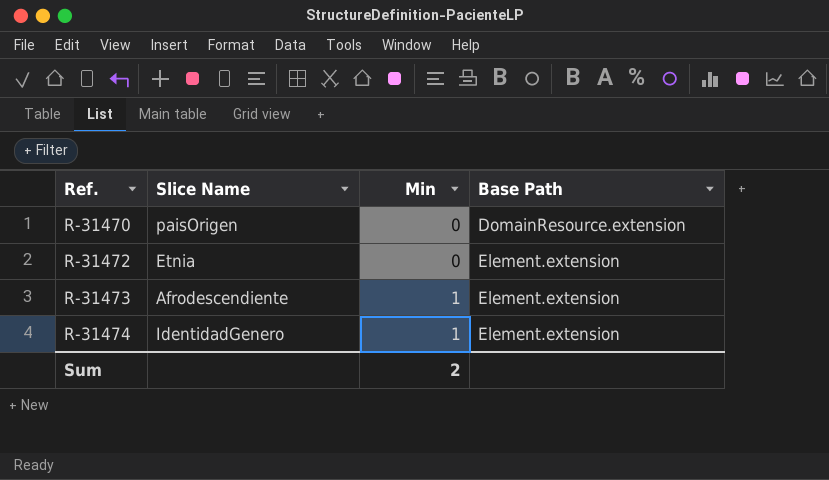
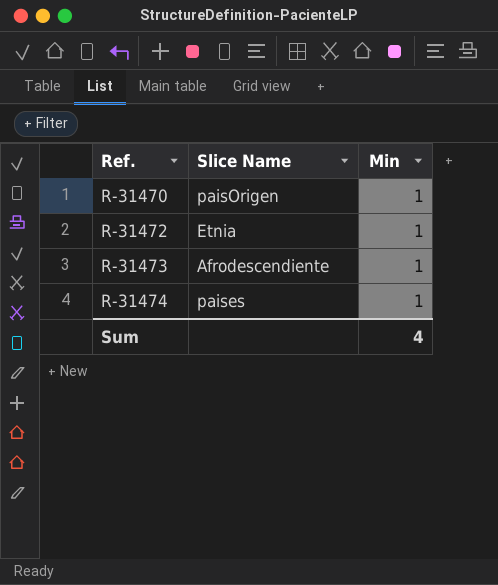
column Base Path | position: 4 -> none
R-31470 | Min: 0 -> 1
R-31472 | Min: 0 -> 1
R-31474 | Slice Name: IdentidadGenero -> paises
Sum | Min: 2 -> 4

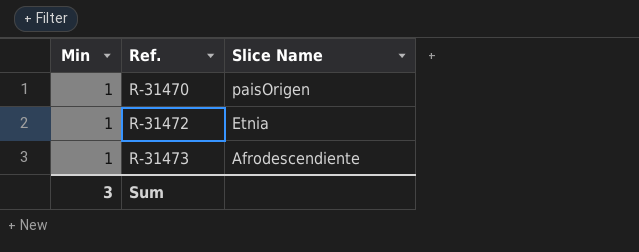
column Min | position: 3 -> 1
row R-31474: paises | 1 -> none
Sum | Min: 4 -> 3

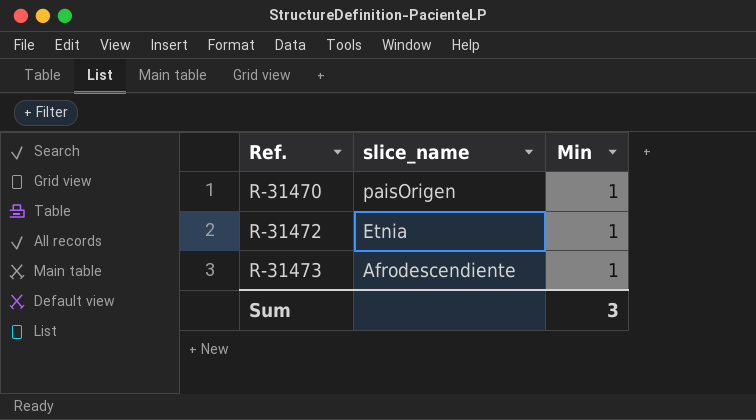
column name: Slice Name -> slice_name
column Min | position: 1 -> 3

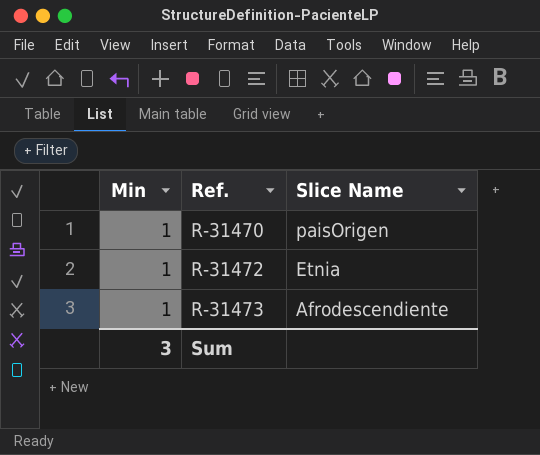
column Min | position: 3 -> 1
column name: slice_name -> Slice Name

